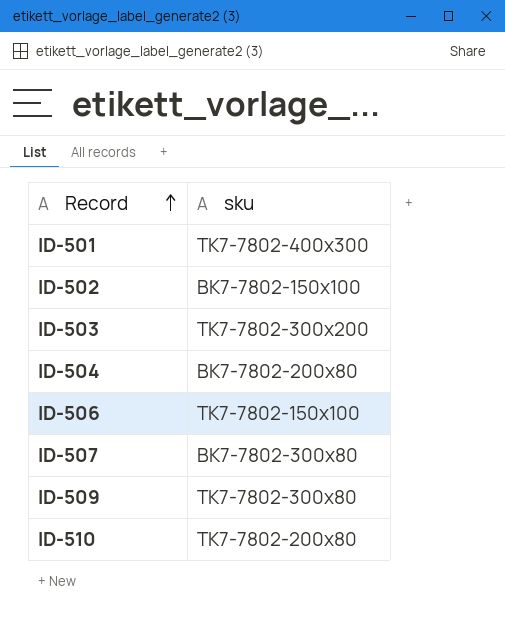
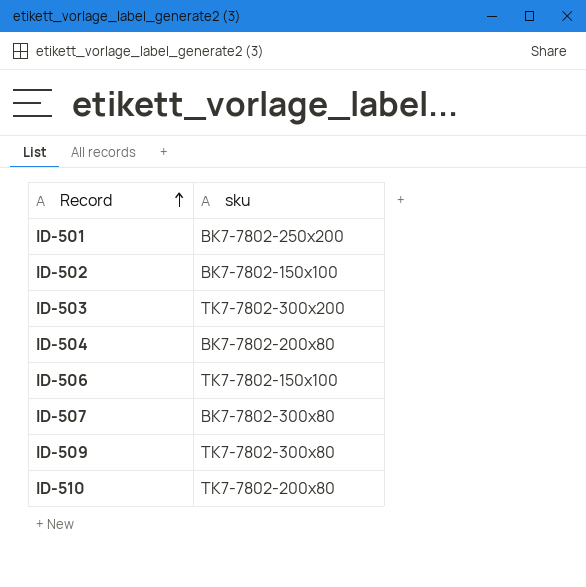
ID-501 | sku: TK7-7802-400x300 -> BK7-7802-250x200

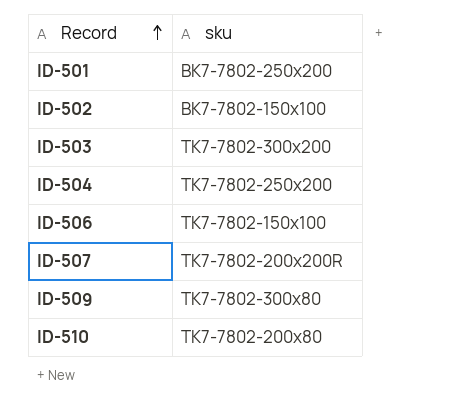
ID-504 | sku: BK7-7802-200x80 -> TK7-7802-250x200
ID-507 | sku: BK7-7802-300x80 -> TK7-7802-200x200R

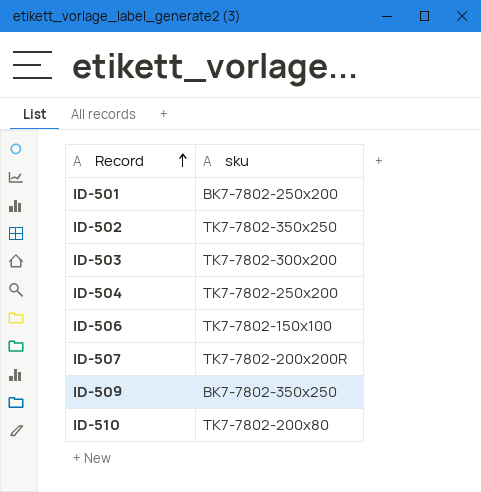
ID-502 | sku: BK7-7802-150x100 -> TK7-7802-350x250
ID-509 | sku: TK7-7802-300x80 -> BK7-7802-350x250

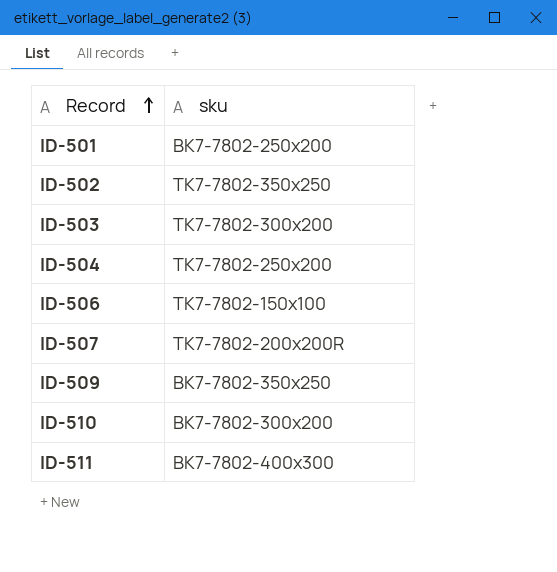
ID-510 | sku: TK7-7802-200x80 -> BK7-7802-300x200
row ID-511: none -> BK7-7802-400x300

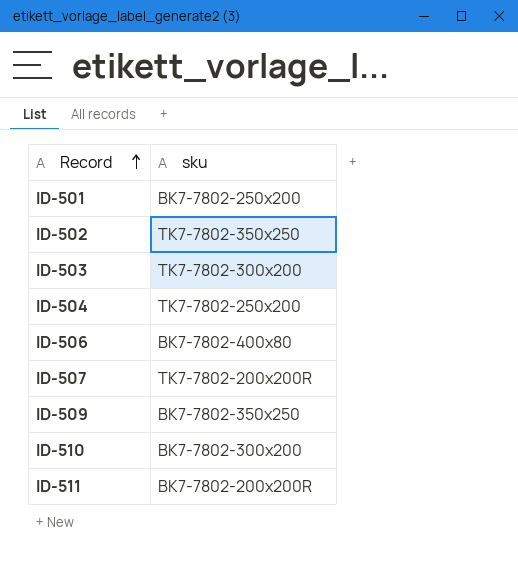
ID-506 | sku: TK7-7802-150x100 -> BK7-7802-400x80
ID-511 | sku: BK7-7802-400x300 -> BK7-7802-200x200R

